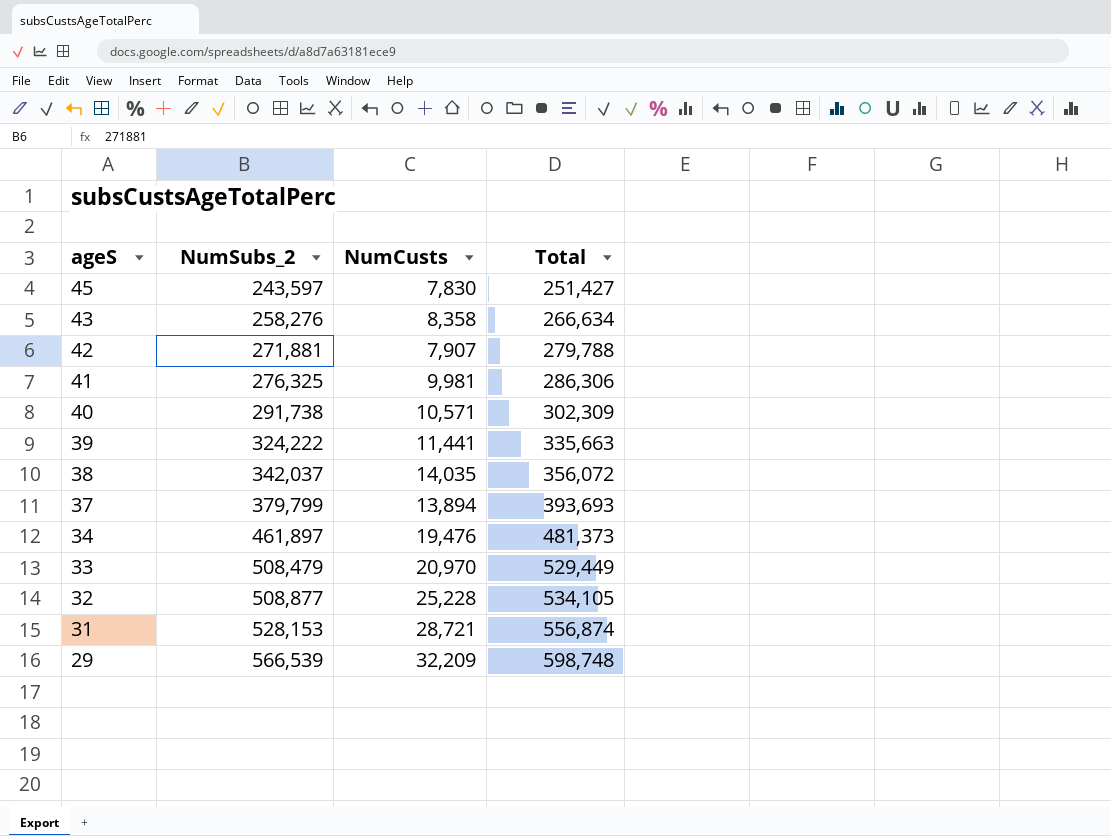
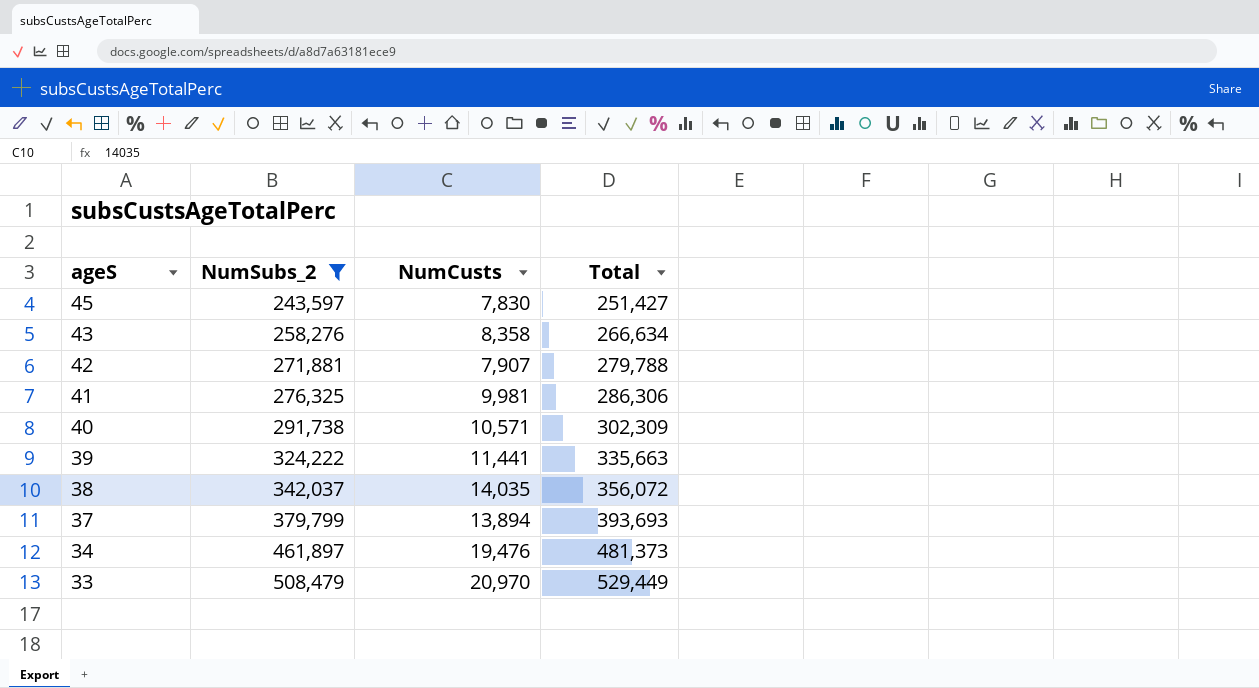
filter: none -> NumSubs_2 <= 508,479

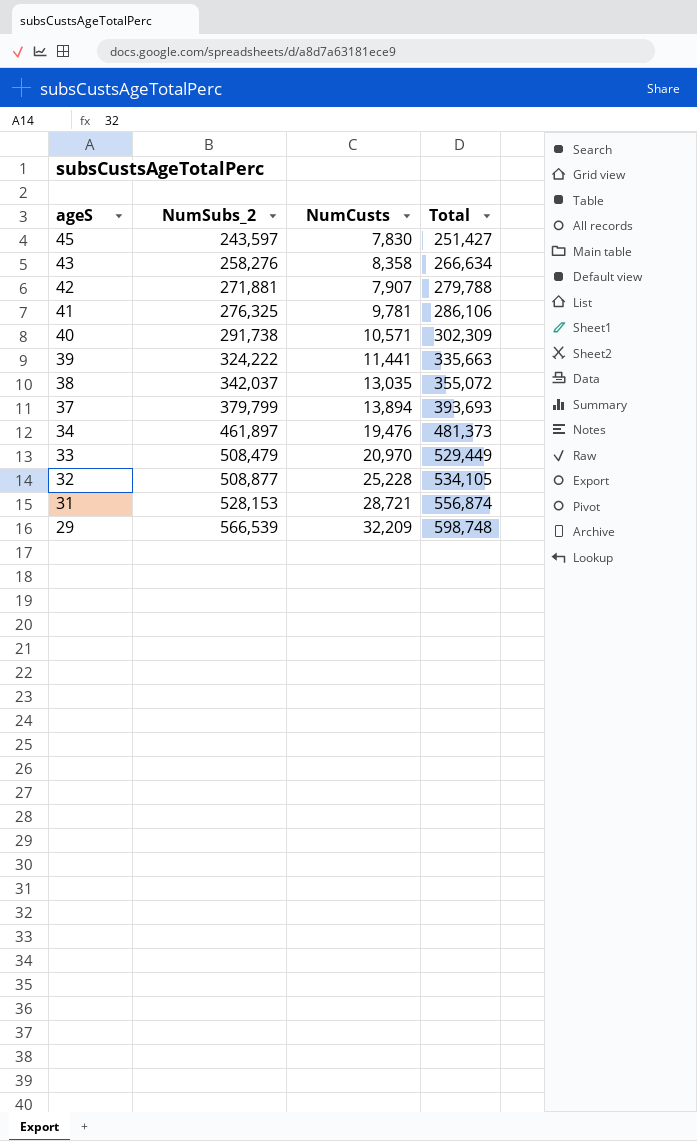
filter: NumSubs_2 <= 508,479 -> none
41 | NumCusts: 9,981 -> 9,781
41 | Total: 286,306 -> 286,106
38 | NumCusts: 14,035 -> 13,035
38 | Total: 356,072 -> 355,072

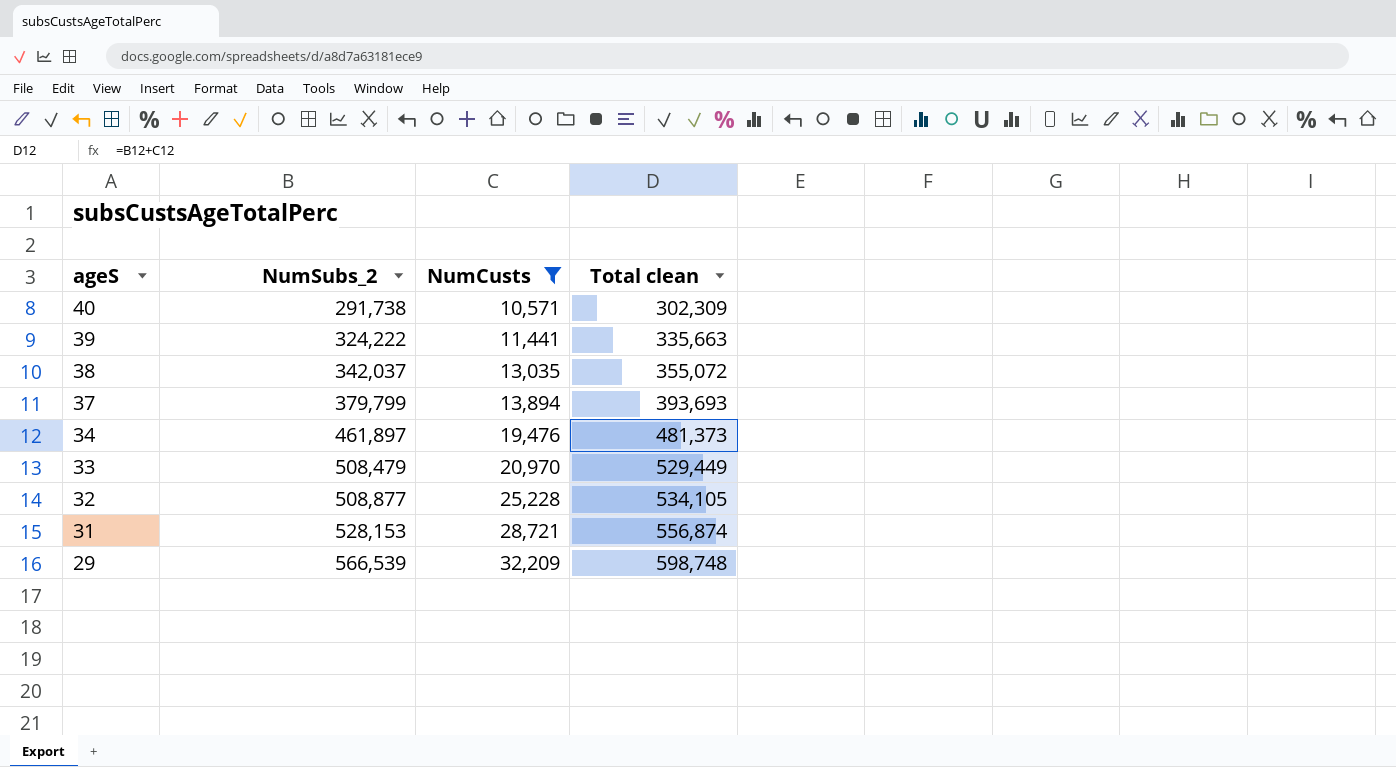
filter: none -> NumCusts >= 10,571
column name: Total -> Total clean

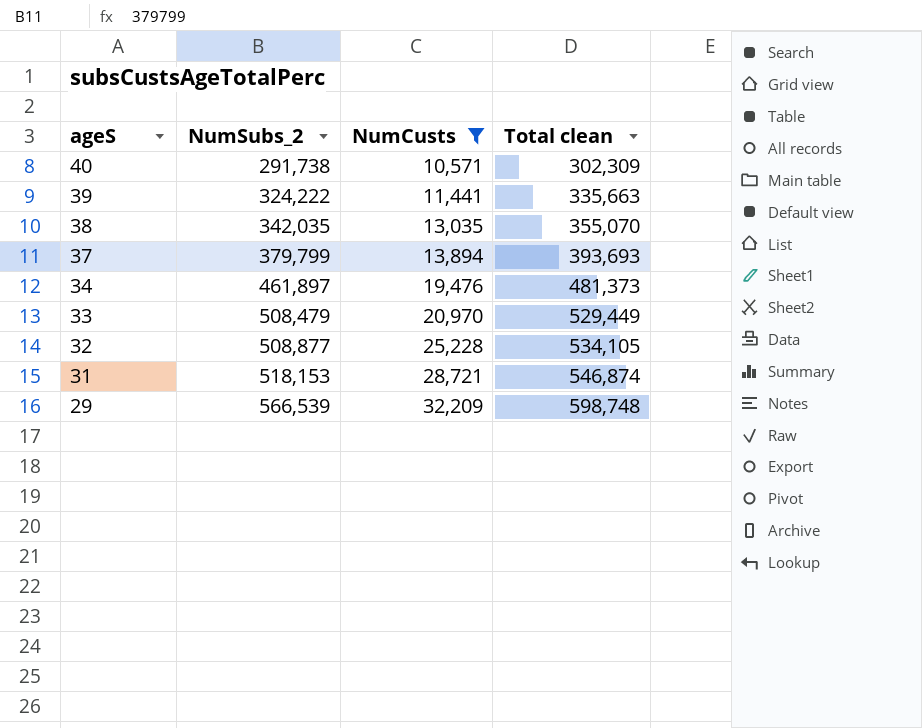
38 | NumSubs_2: 342,037 -> 342,035
38 | Total clean: 355,072 -> 355,070
31 | NumSubs_2: 528,153 -> 518,153
31 | Total clean: 556,874 -> 546,874

